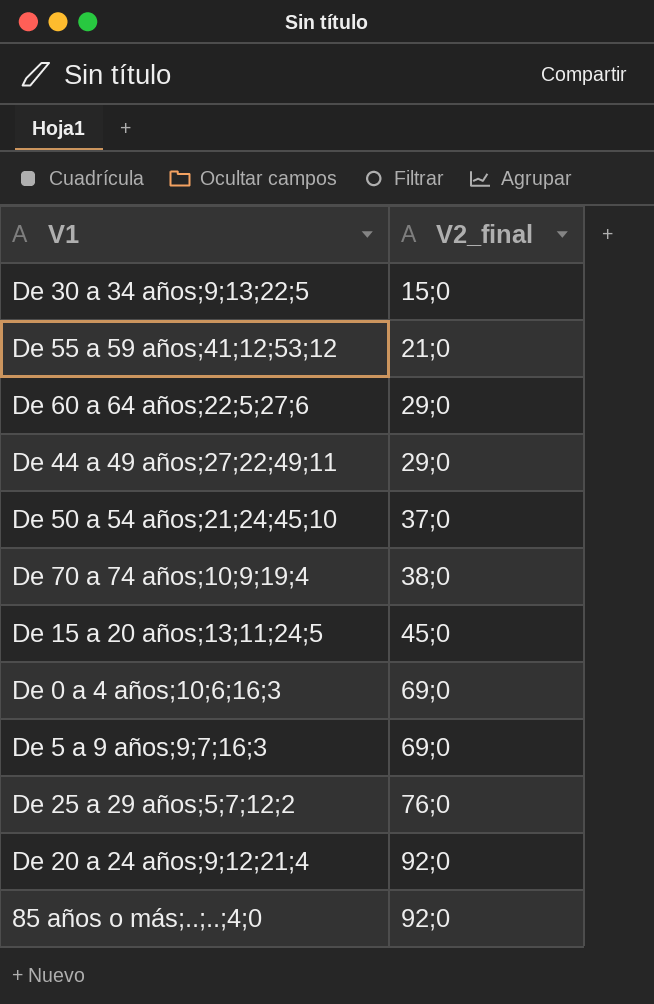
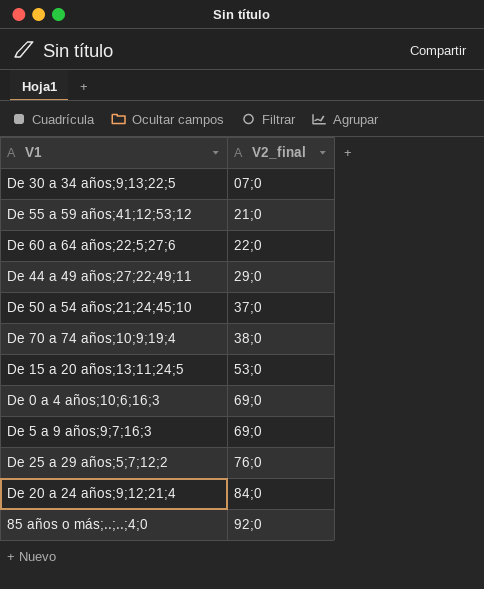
De 30 a 34 años;9;13;22;5 | V2_final: 15;0 -> 07;0
De 60 a 64 años;22;5;27;6 | V2_final: 29;0 -> 22;0
De 15 a 20 años;13;11;24;5 | V2_final: 45;0 -> 53;0
De 20 a 24 años;9;12;21;4 | V2_final: 92;0 -> 84;0

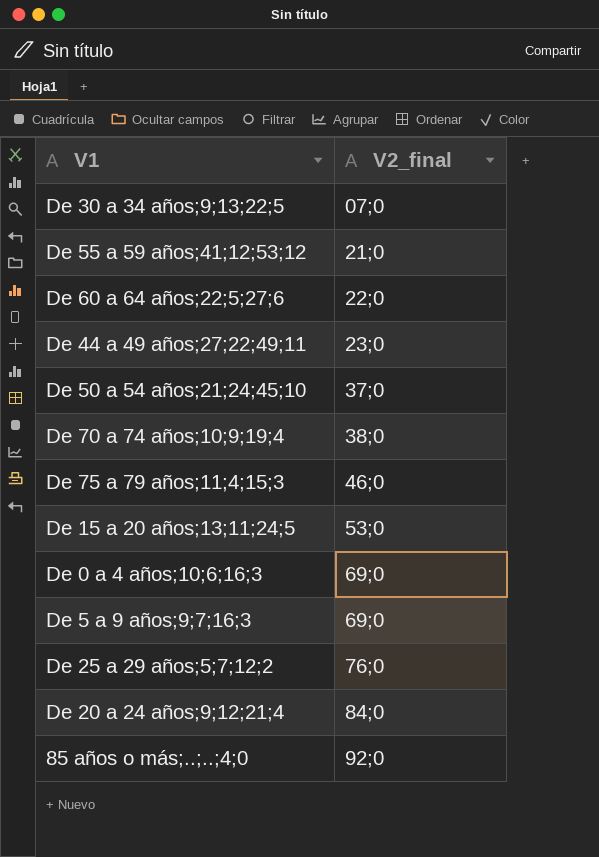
De 44 a 49 años;27;22;49;11 | V2_final: 29;0 -> 23;0
row De 75 a 79 años;11;4;15;3: none -> 46;0

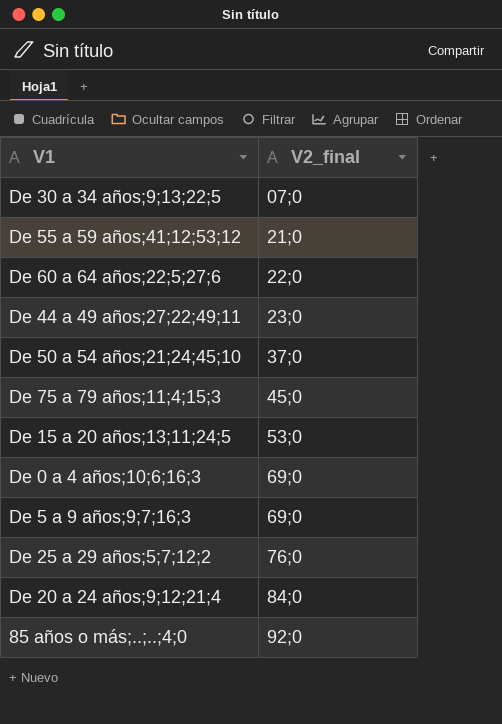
row De 70 a 74 años;10;9;19;4: 38;0 -> none
De 75 a 79 años;11;4;15;3 | V2_final: 46;0 -> 45;0

